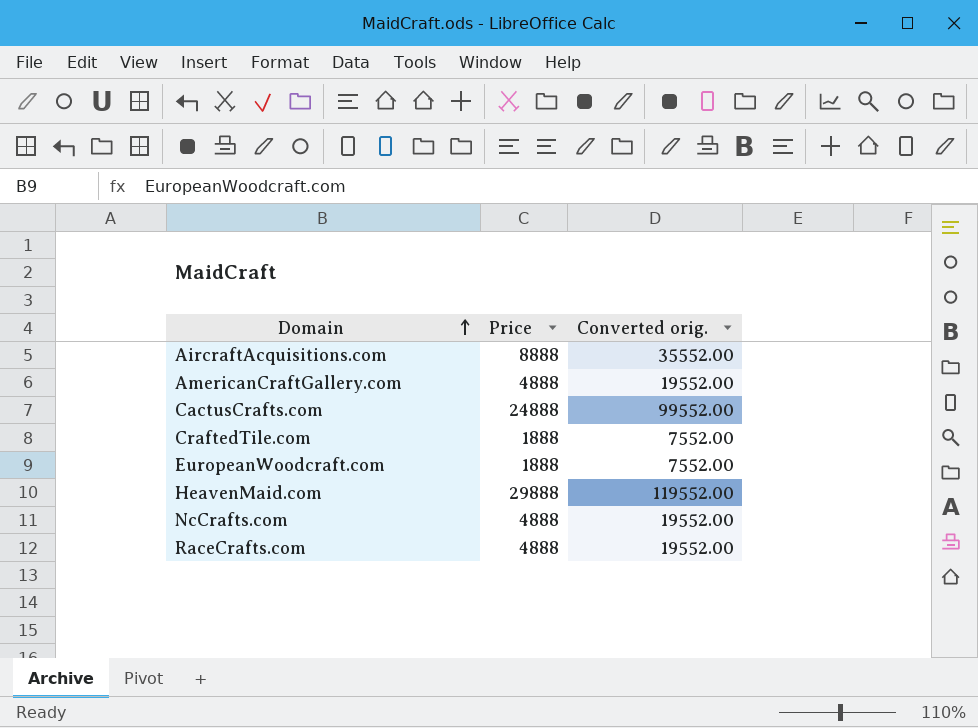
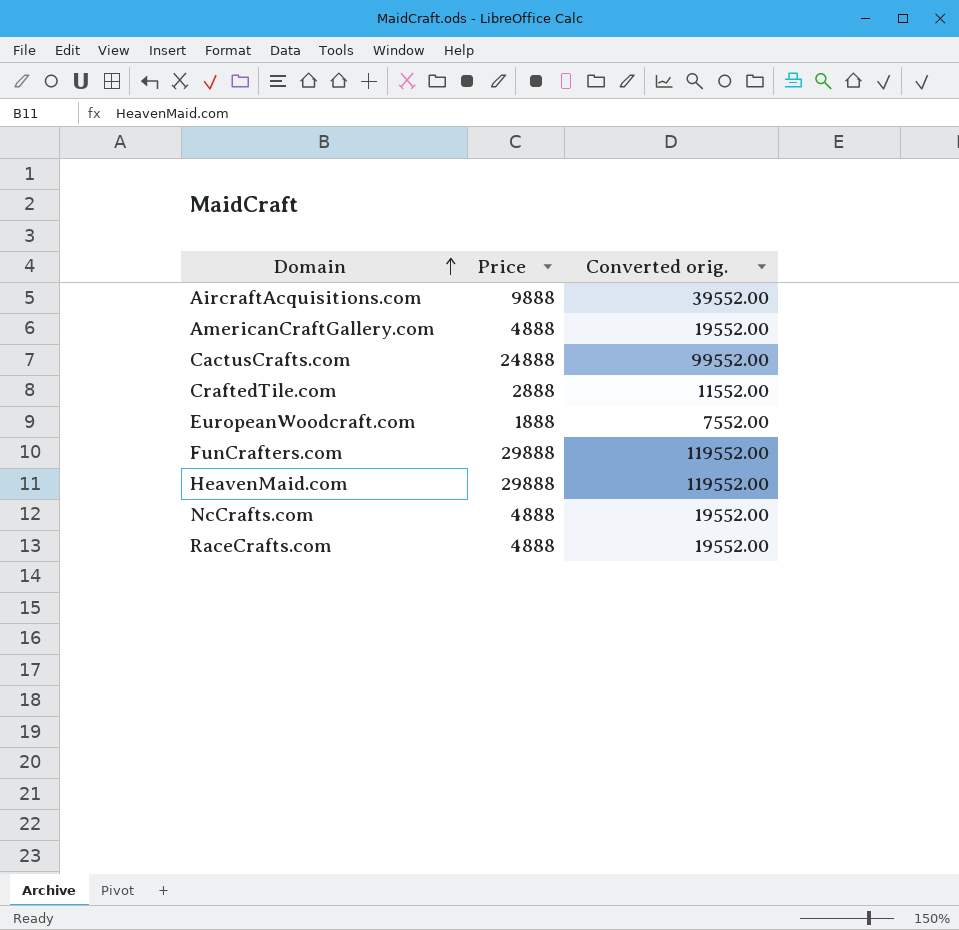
AircraftAcquisitions.com | Price: 8888 -> 9888
AircraftAcquisitions.com | Converted orig.: 35552.00 -> 39552.00
CraftedTile.com | Price: 1888 -> 2888
CraftedTile.com | Converted orig.: 7552.00 -> 11552.00
row FunCrafters.com: none -> 29888 | 119552.00

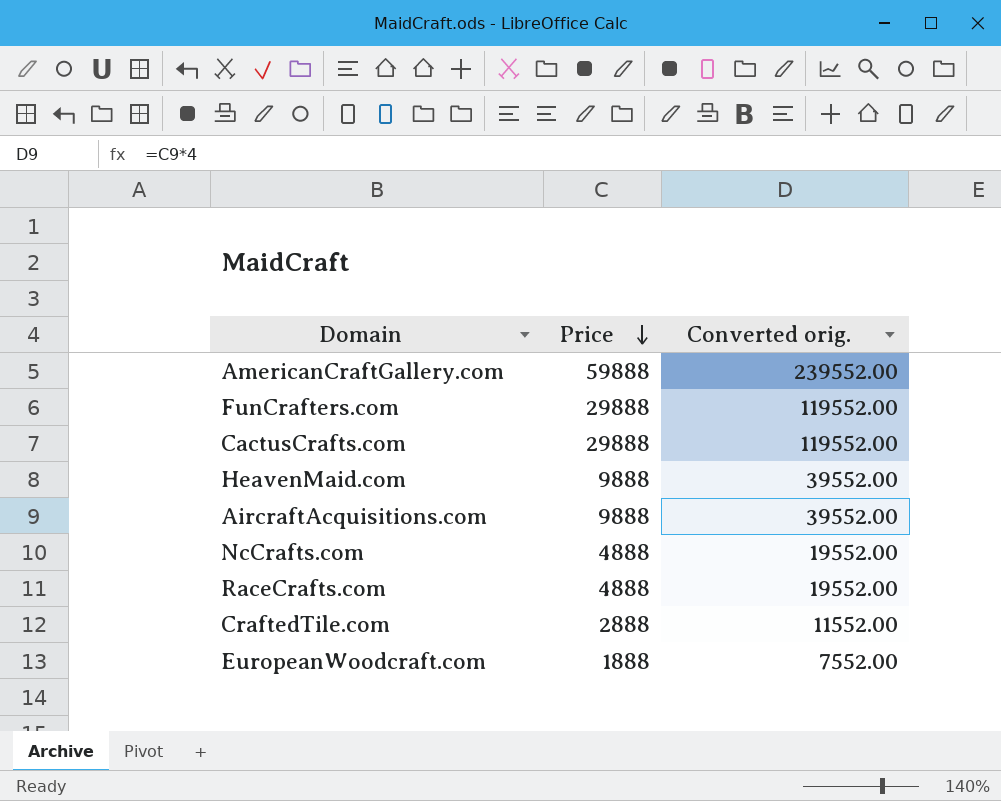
row order: Domain ascending -> Price descending
AmericanCraftGallery.com | Price: 4888 -> 59888
AmericanCraftGallery.com | Converted orig.: 19552.00 -> 239552.00
CactusCrafts.com | Price: 24888 -> 29888
CactusCrafts.com | Converted orig.: 99552.00 -> 119552.00
HeavenMaid.com | Price: 29888 -> 9888
HeavenMaid.com | Converted orig.: 119552.00 -> 39552.00

